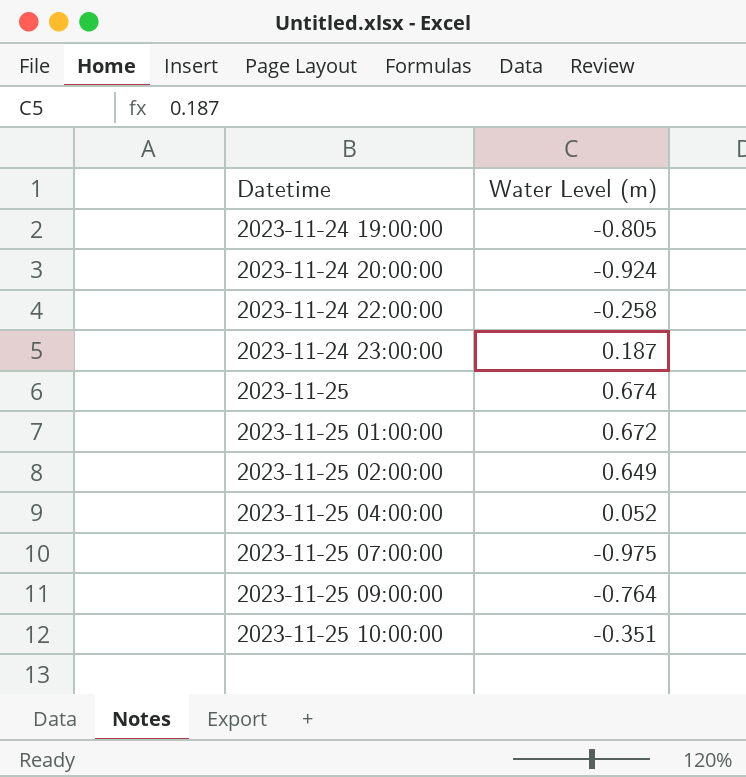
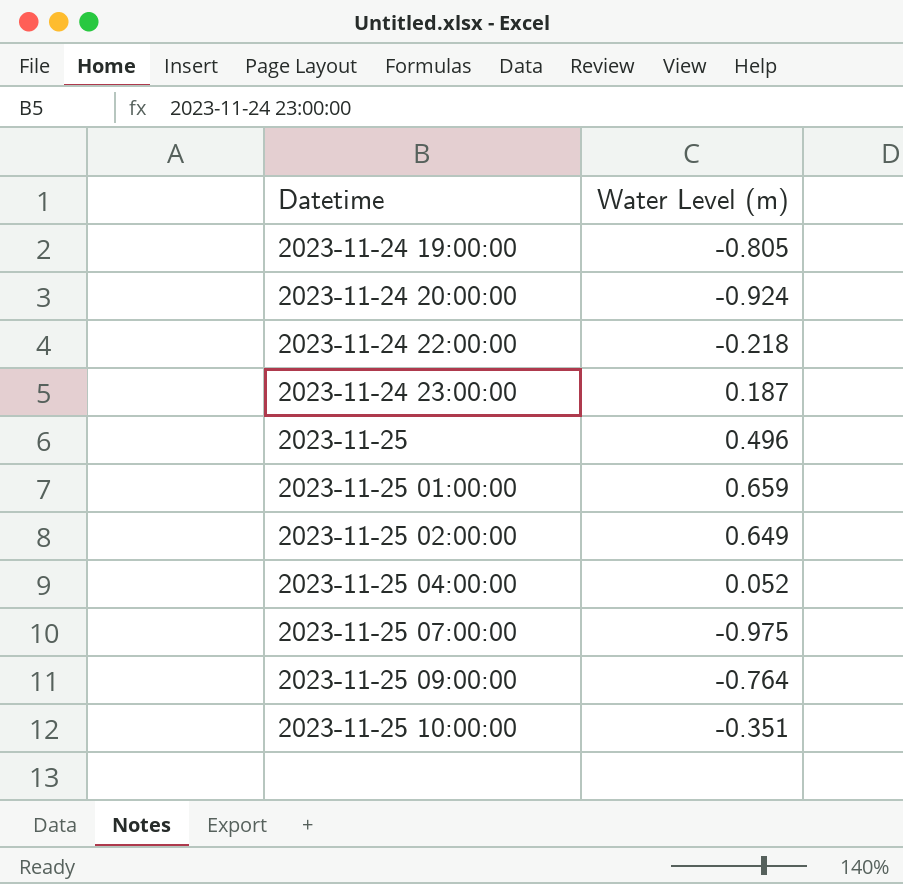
2023-11-24 22:00:00 | Water Level (m): -0.258 -> -0.218
2023-11-25 | Water Level (m): 0.674 -> 0.496
2023-11-25 01:00:00 | Water Level (m): 0.672 -> 0.659

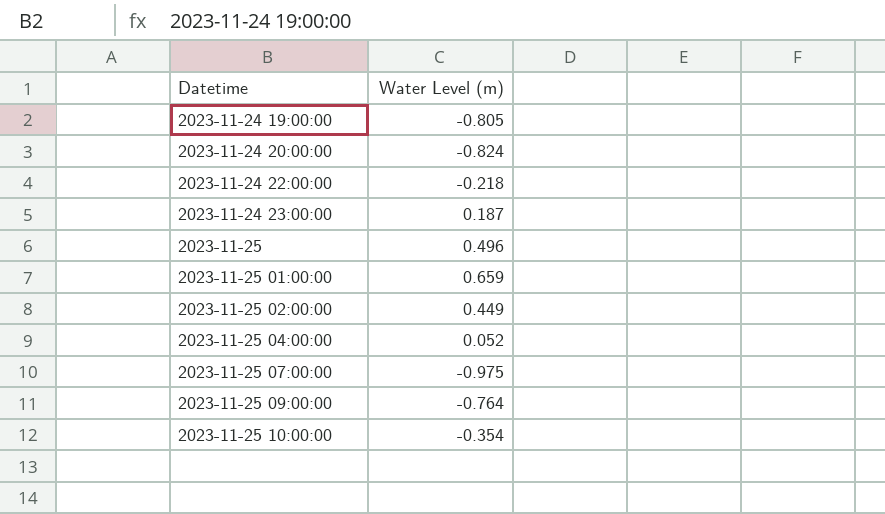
2023-11-24 20:00:00 | Water Level (m): -0.924 -> -0.824
2023-11-25 02:00:00 | Water Level (m): 0.649 -> 0.449
2023-11-25 10:00:00 | Water Level (m): -0.351 -> -0.354

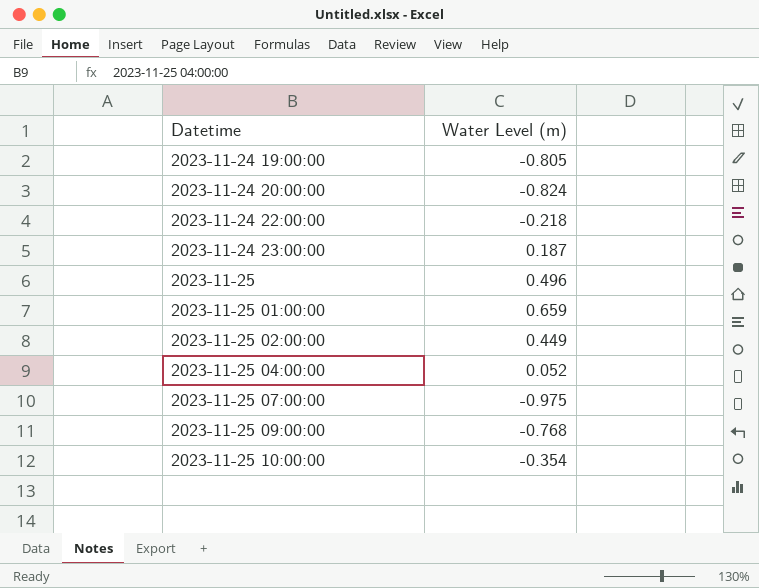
2023-11-25 09:00:00 | Water Level (m): -0.764 -> -0.768

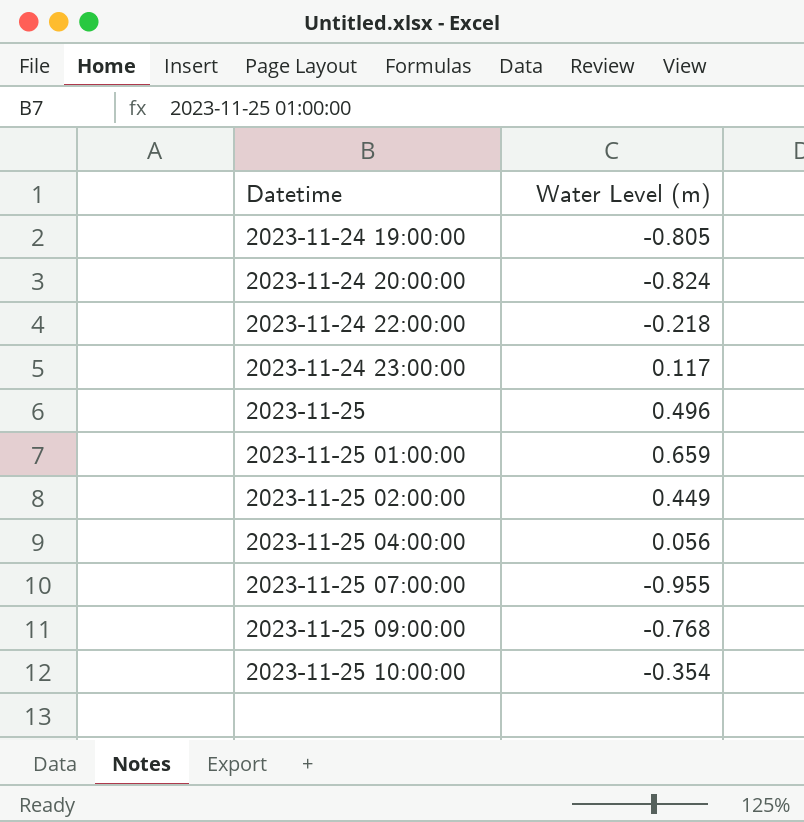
2023-11-24 23:00:00 | Water Level (m): 0.187 -> 0.117
2023-11-25 04:00:00 | Water Level (m): 0.052 -> 0.056
2023-11-25 07:00:00 | Water Level (m): -0.975 -> -0.955

